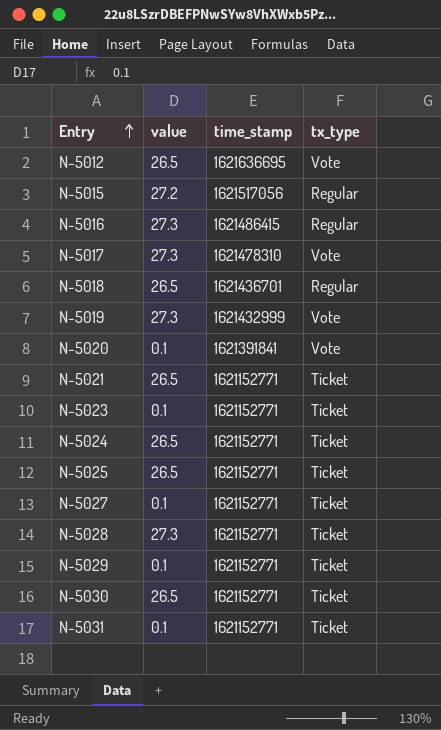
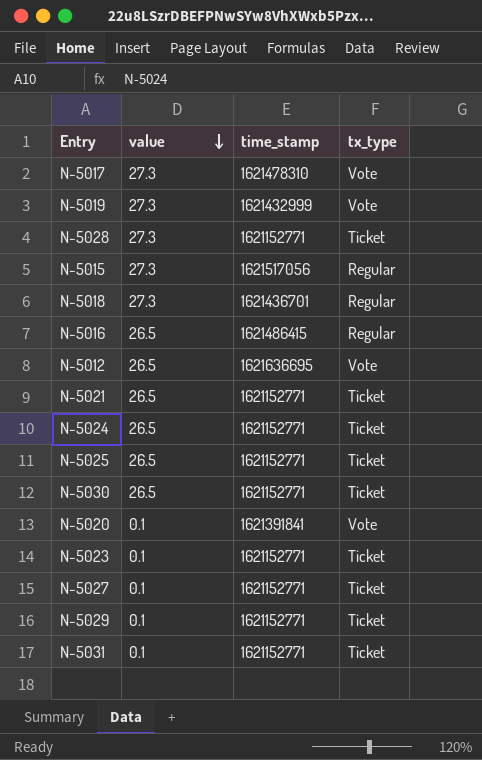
row order: Entry ascending -> value descending
N-5015 | value: 27.2 -> 27.3
N-5018 | value: 26.5 -> 27.3
N-5016 | value: 27.3 -> 26.5

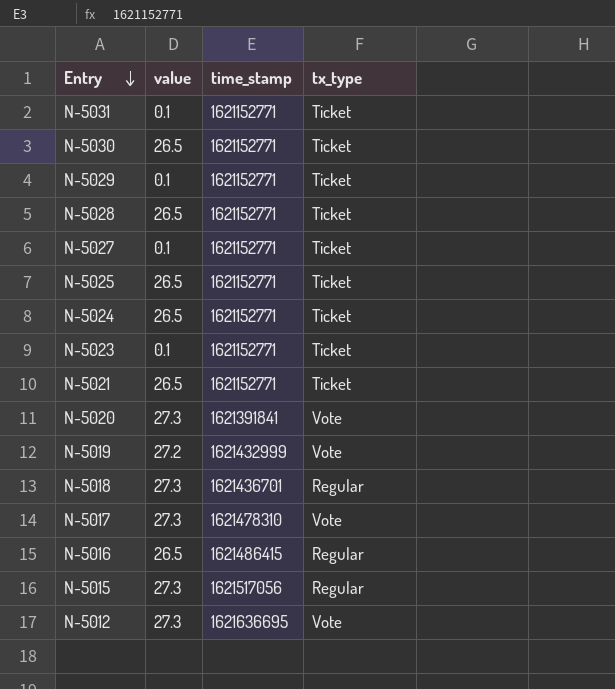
row order: value descending -> Entry descending
N-5028 | value: 27.3 -> 26.5
N-5020 | value: 0.1 -> 27.3
N-5019 | value: 27.3 -> 27.2
N-5012 | value: 26.5 -> 27.3

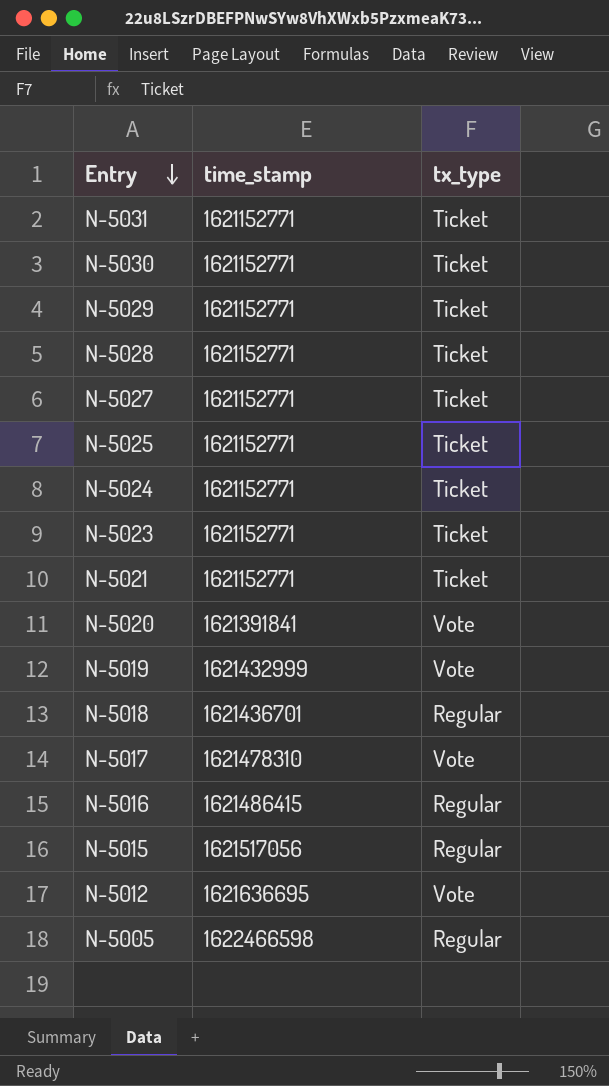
column value | position: 2 -> none
row N-5005: none -> 1622466598 | Regular

